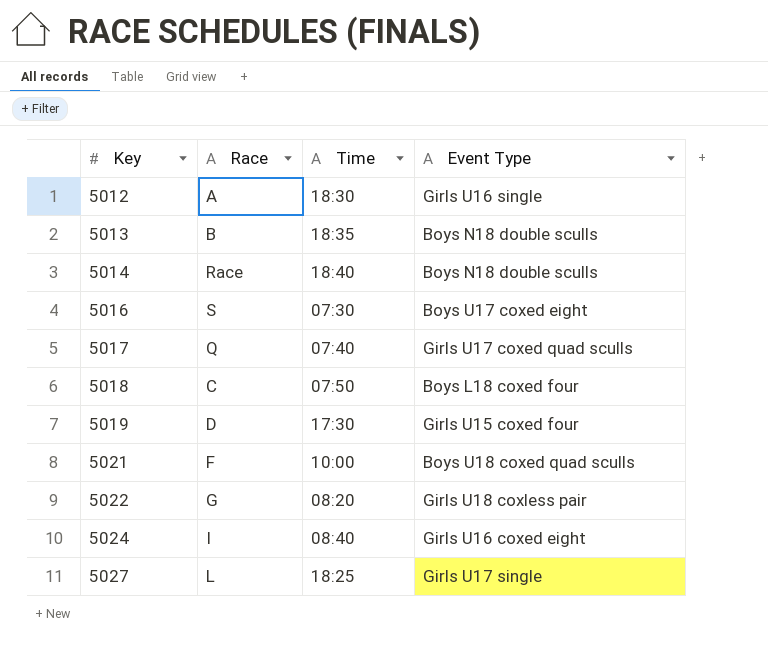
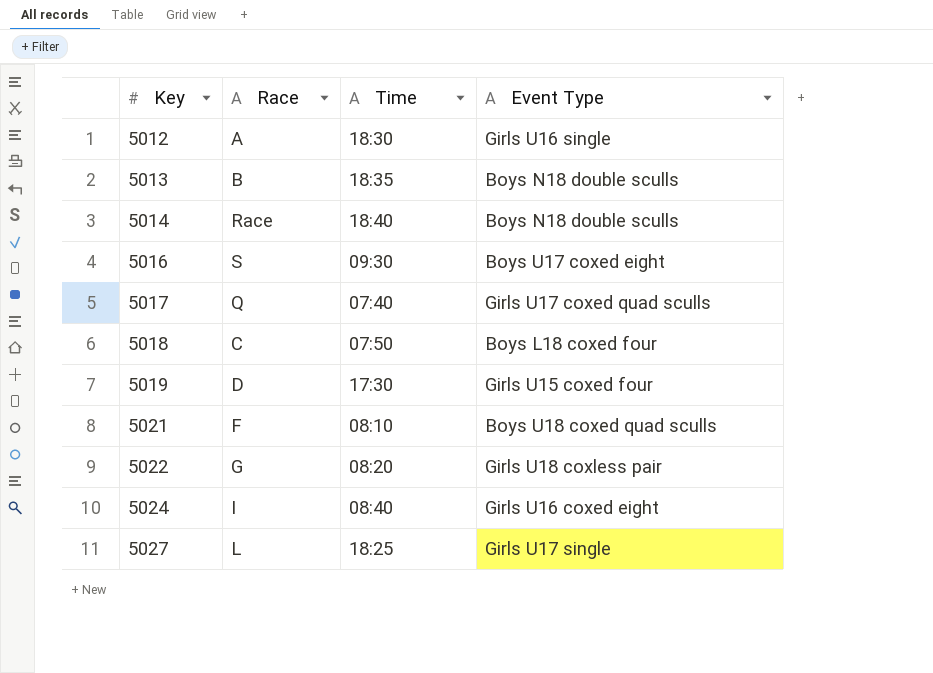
5016 | Time: 07:30 -> 09:30
5021 | Time: 10:00 -> 08:10

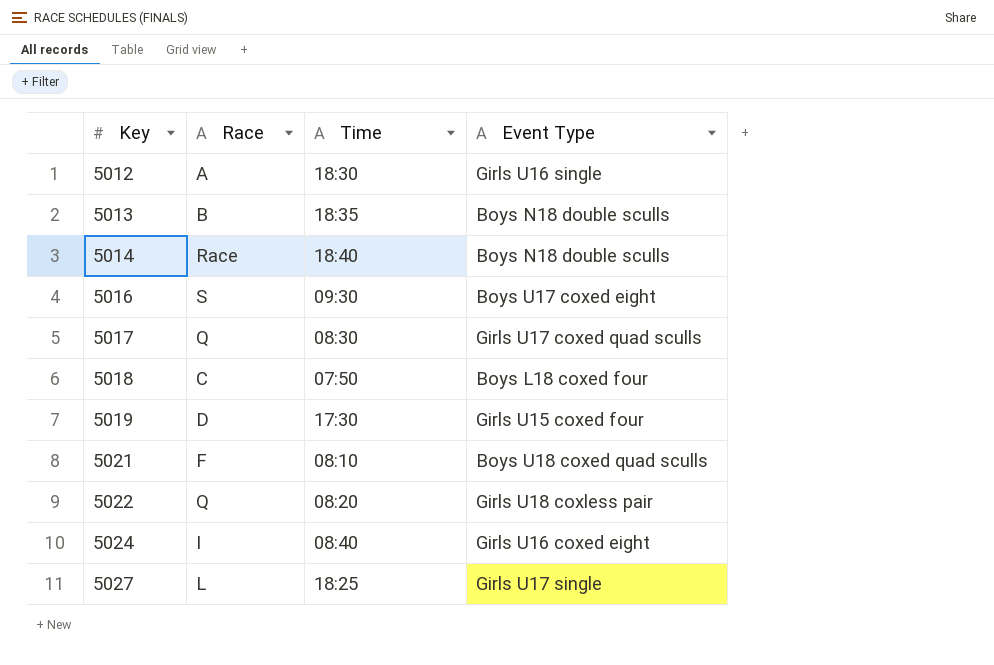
5017 | Time: 07:40 -> 08:30
5022 | Race: G -> Q

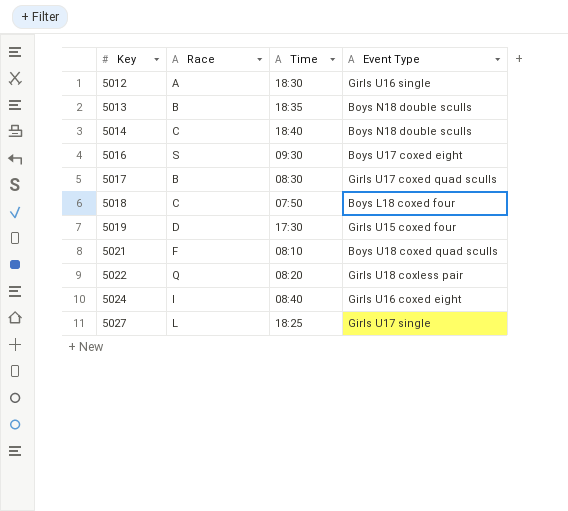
5014 | Race: Race -> C
5017 | Race: Q -> B

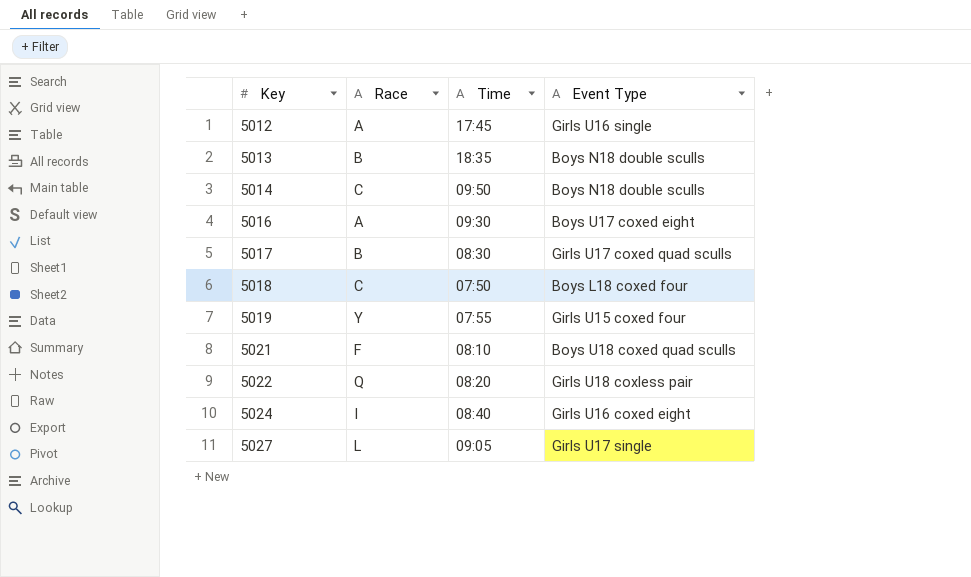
5012 | Time: 18:30 -> 17:45
5014 | Time: 18:40 -> 09:50
5016 | Race: S -> A
5019 | Race: D -> Y
5019 | Time: 17:30 -> 07:55
5027 | Time: 18:25 -> 09:05

